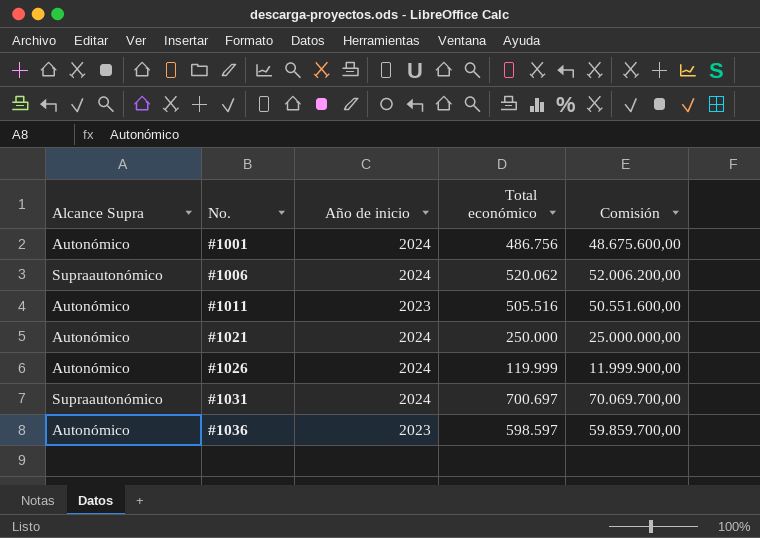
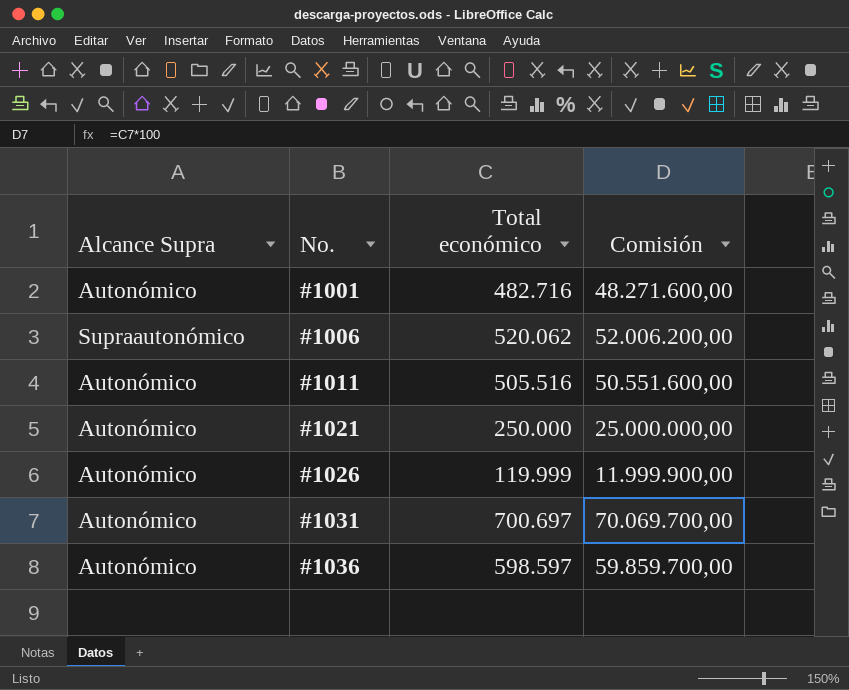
column Año de inicio | position: 3 -> none
#1001 | Total económico: 486.756 -> 482.716
#1001 | Comisión: 48.675.600,00 -> 48.271.600,00
#1031 | Alcance Supra: Supraautonómico -> Autonómico

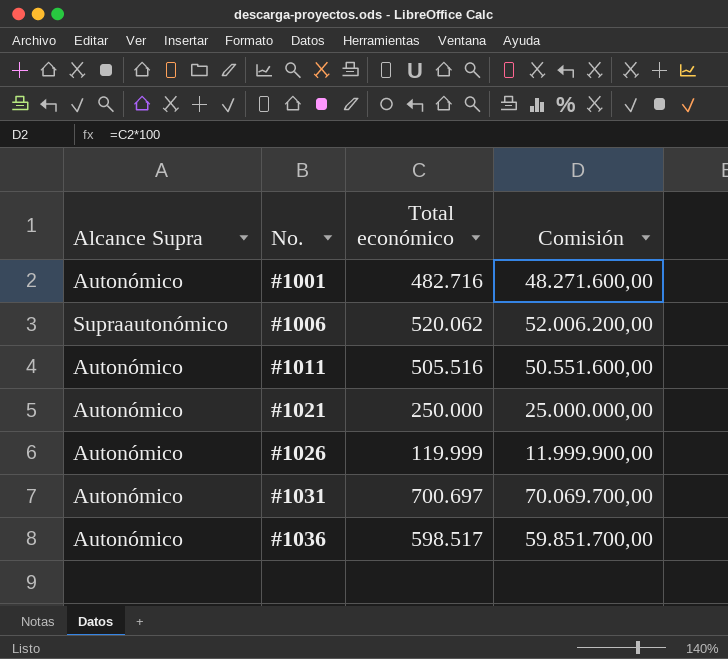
#1036 | Total económico: 598.597 -> 598.517
#1036 | Comisión: 59.859.700,00 -> 59.851.700,00

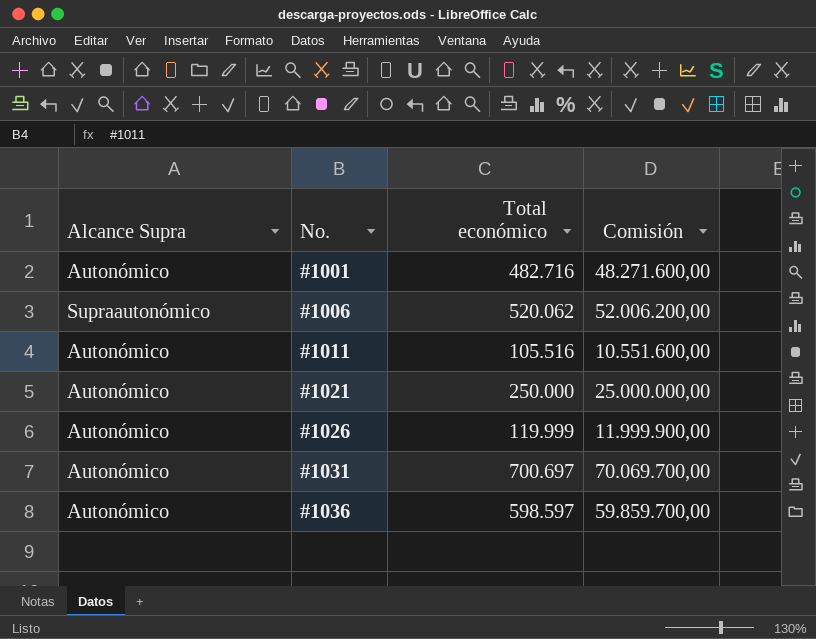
#1011 | Total económico: 505.516 -> 105.516
#1011 | Comisión: 50.551.600,00 -> 10.551.600,00
#1036 | Total económico: 598.517 -> 598.597
#1036 | Comisión: 59.851.700,00 -> 59.859.700,00

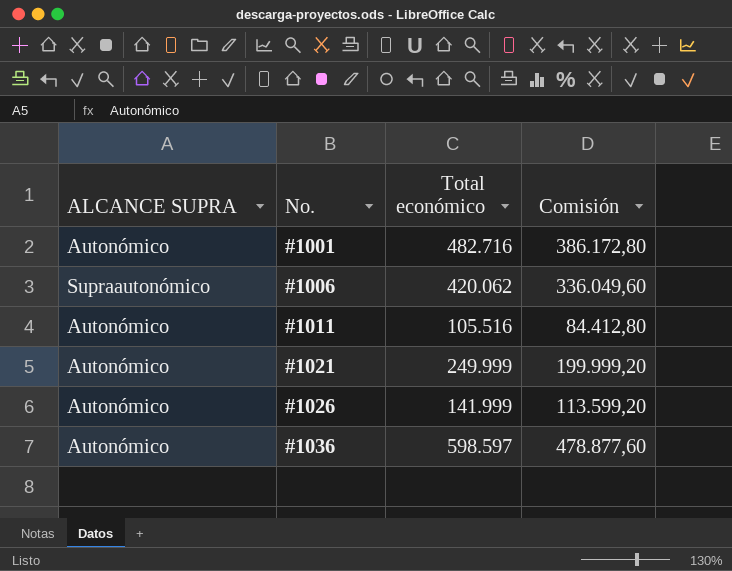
column name: Alcance Supra -> ALCANCE SUPRA
column Comisión | formula: [Total económico] * 100 -> [Total económico] * 0,8
row #1031: Autonómico | 700.697 | 70.069.700,00 -> none
#1006 | Total económico: 520.062 -> 420.062
#1021 | Total económico: 250.000 -> 249.999
#1026 | Total económico: 119.999 -> 141.999

